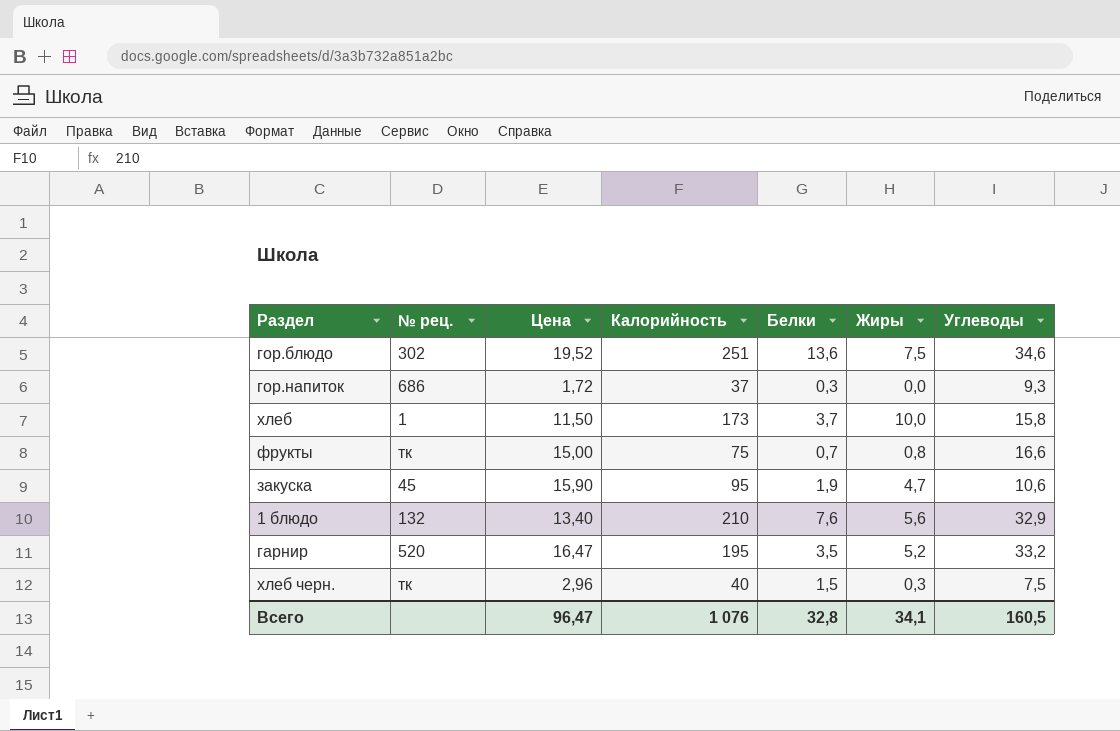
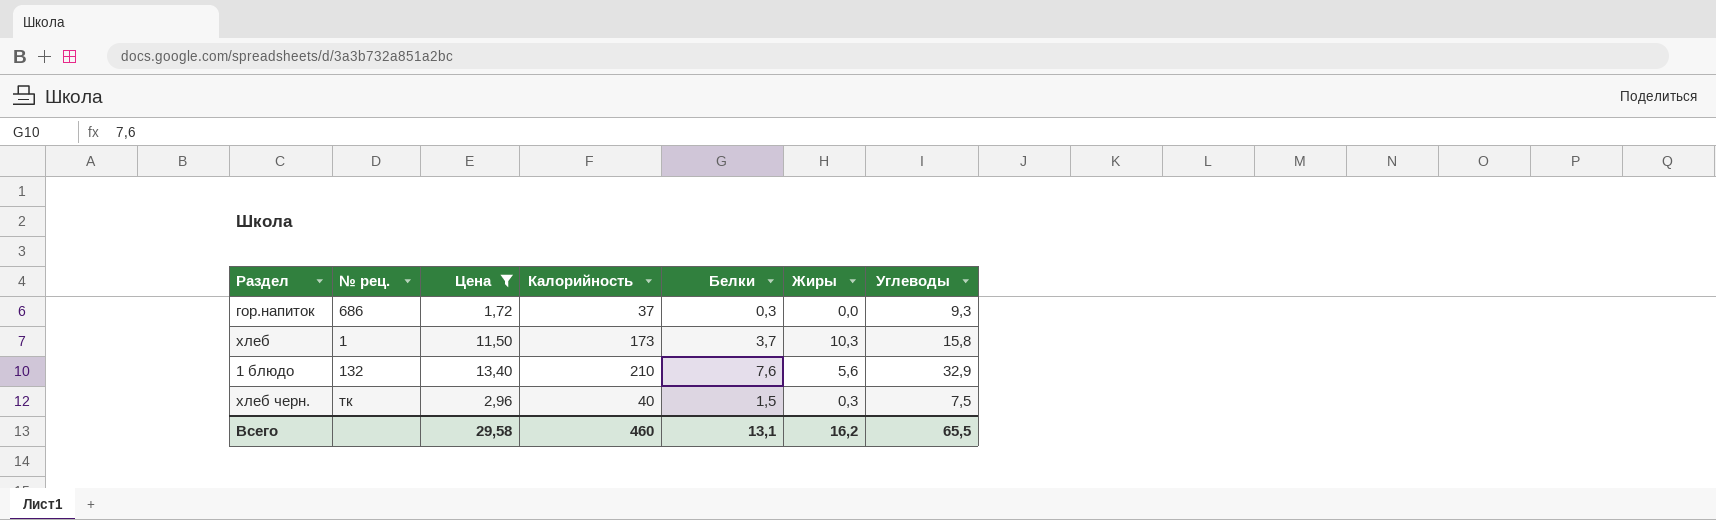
filter: none -> Цена <= 13,40
хлеб | Жиры: 10,0 -> 10,3
Всего | Цена: 96,47 -> 29,58
Всего | Калорийность: 1 076 -> 460
Всего | Белки: 32,8 -> 13,1
Всего | Жиры: 34,1 -> 16,2
Всего | Углеводы: 160,5 -> 65,5

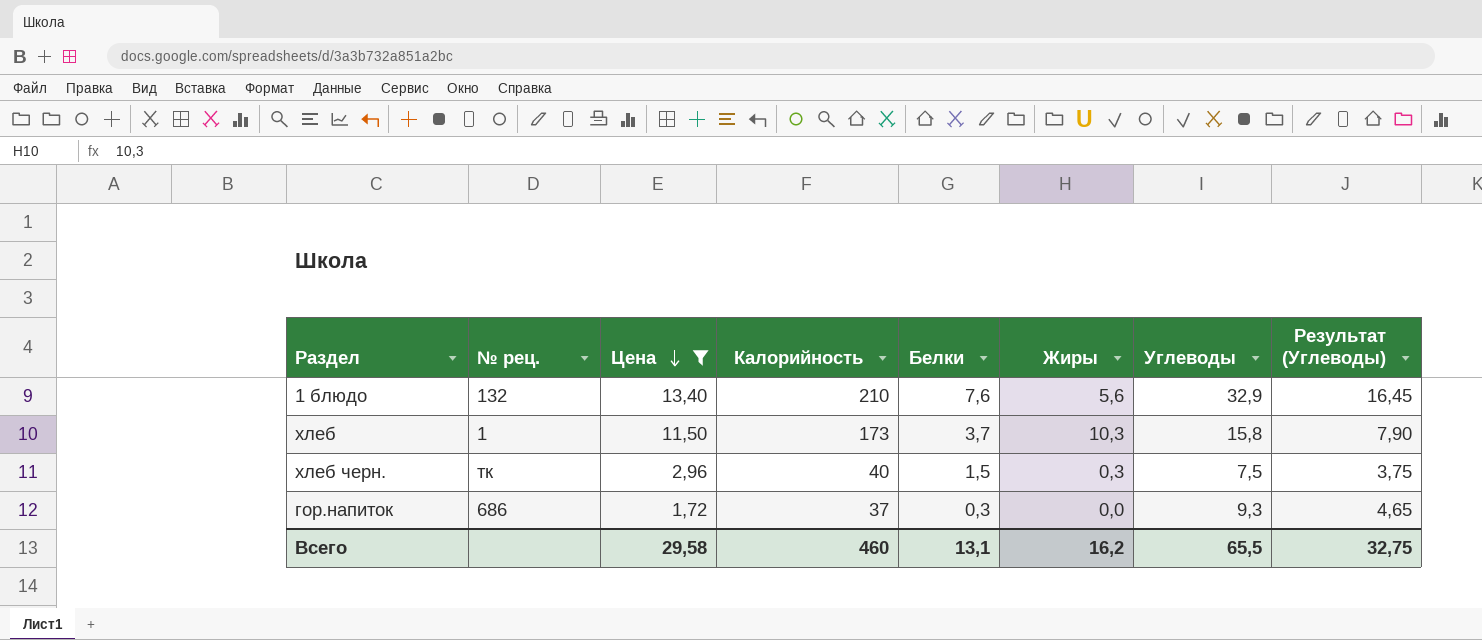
row order: none -> Цена descending
column Результат (Углеводы) | formula: none -> [Углеводы] * 0,5

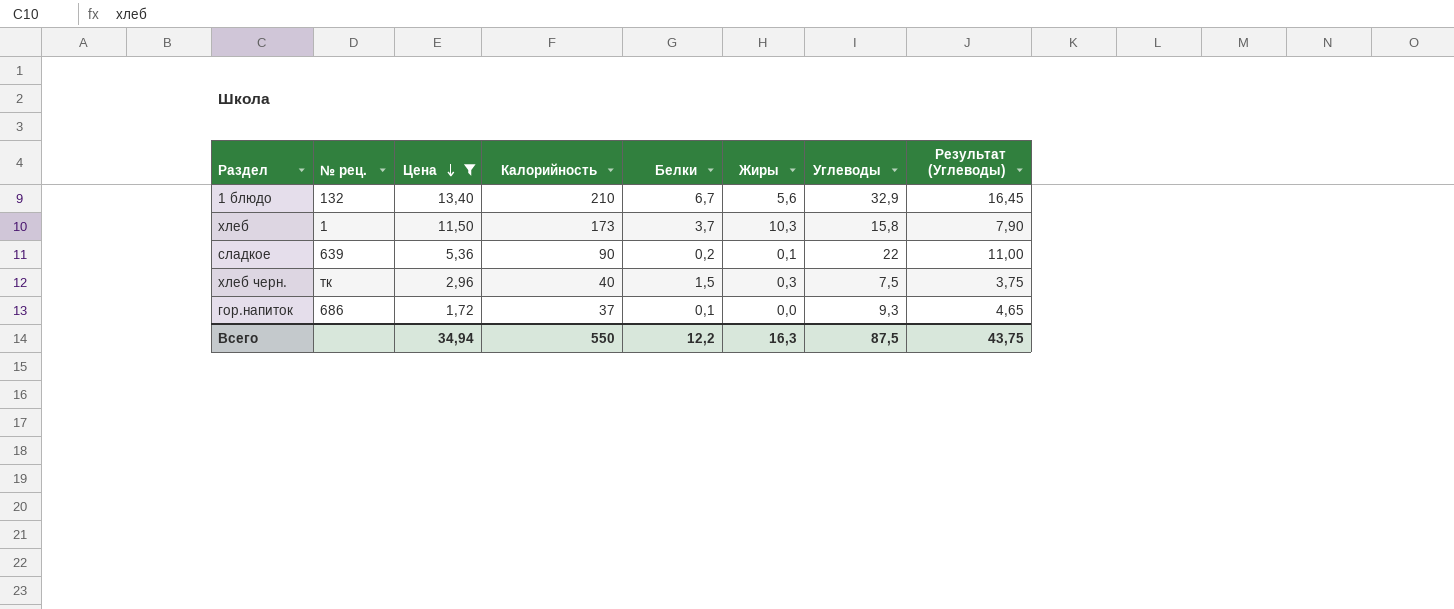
1 блюдо | Белки: 7,6 -> 6,7
row сладкое: none -> 639 | 5,36 | 90 | 0,2 | 0,1 | 22 | 11,00
гор.напиток | Белки: 0,3 -> 0,1
Всего | Цена: 29,58 -> 34,94
Всего | Калорийность: 460 -> 550
Всего | Белки: 13,1 -> 12,2
Всего | Жиры: 16,2 -> 16,3
Всего | Углеводы: 65,5 -> 87,5
Всего | Результат (Углеводы): 32,75 -> 43,75

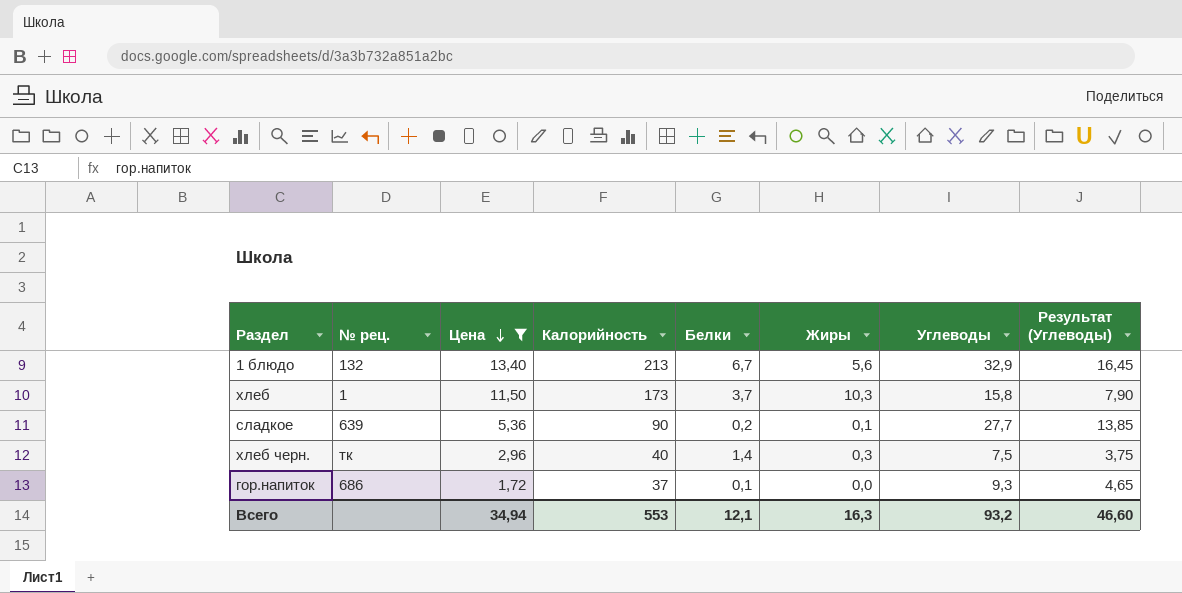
1 блюдо | Калорийность: 210 -> 213
сладкое | Углеводы: 22 -> 27,7
сладкое | Результат (Углеводы): 11,00 -> 13,85
хлеб черн. | Белки: 1,5 -> 1,4
Всего | Калорийность: 550 -> 553
Всего | Белки: 12,2 -> 12,1
Всего | Углеводы: 87,5 -> 93,2
Всего | Результат (Углеводы): 43,75 -> 46,60

